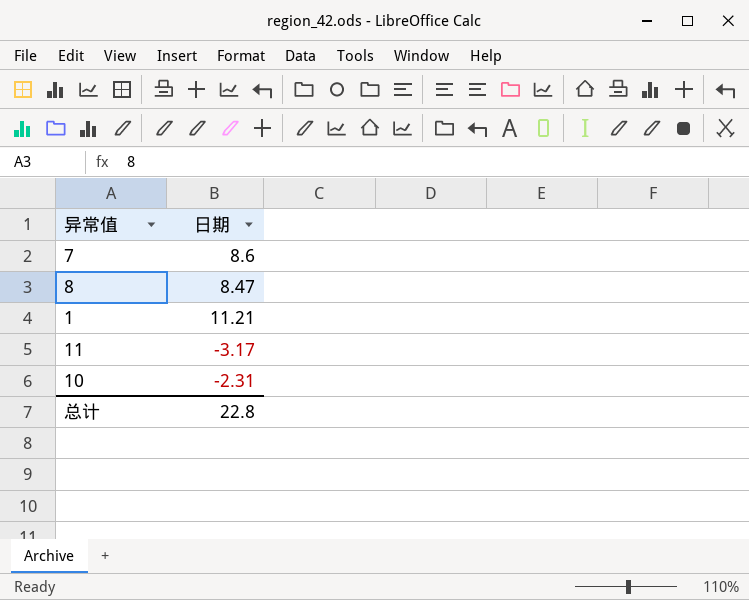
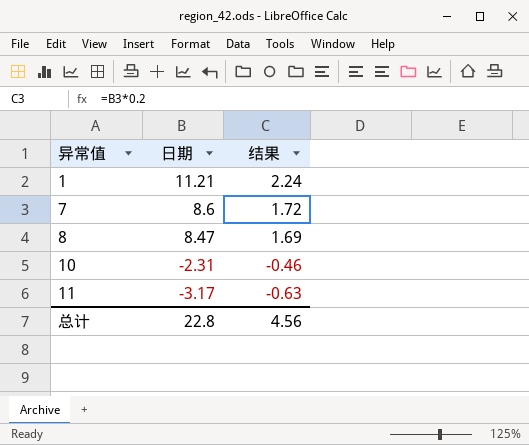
row order: none -> 异常值 ascending
column 结果 | formula: none -> [日期] * 0.2

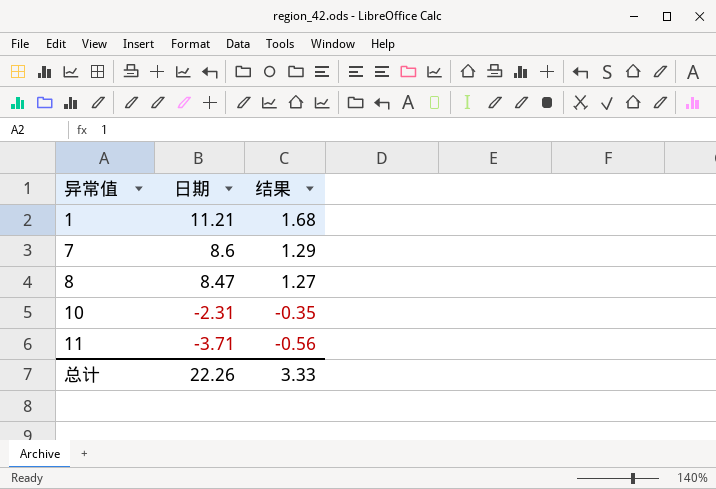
column 结果 | formula: [日期] * 0.2 -> [日期] * 0.15
11 | 日期: -3.17 -> -3.71
总计 | 日期: 22.8 -> 22.26
总计 | 结果: 4.56 -> 3.33

